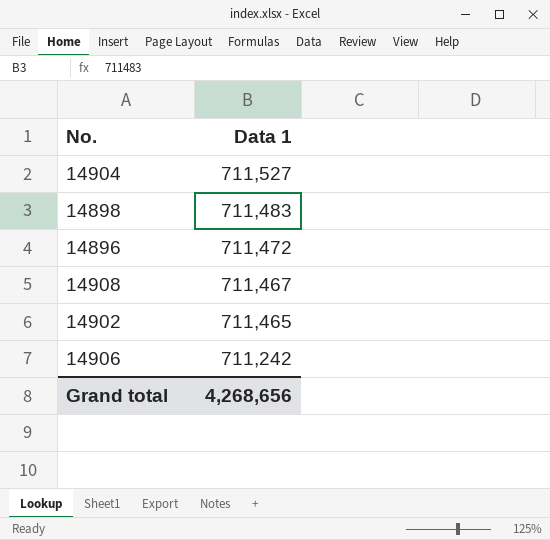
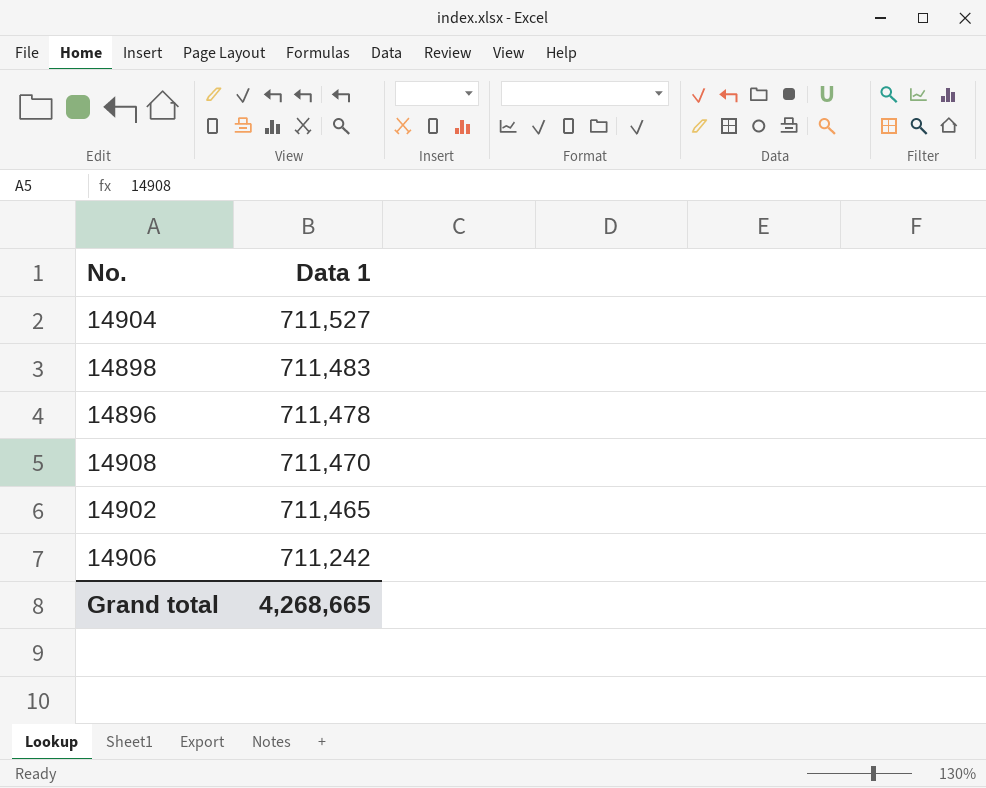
14896 | Data 1: 711,472 -> 711,478
14908 | Data 1: 711,467 -> 711,470
Grand total | Data 1: 4,268,656 -> 4,268,665

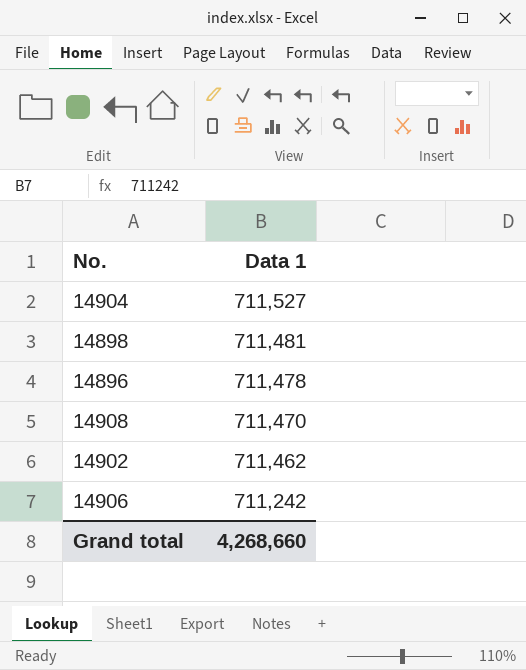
14898 | Data 1: 711,483 -> 711,481
14902 | Data 1: 711,465 -> 711,462
Grand total | Data 1: 4,268,665 -> 4,268,660

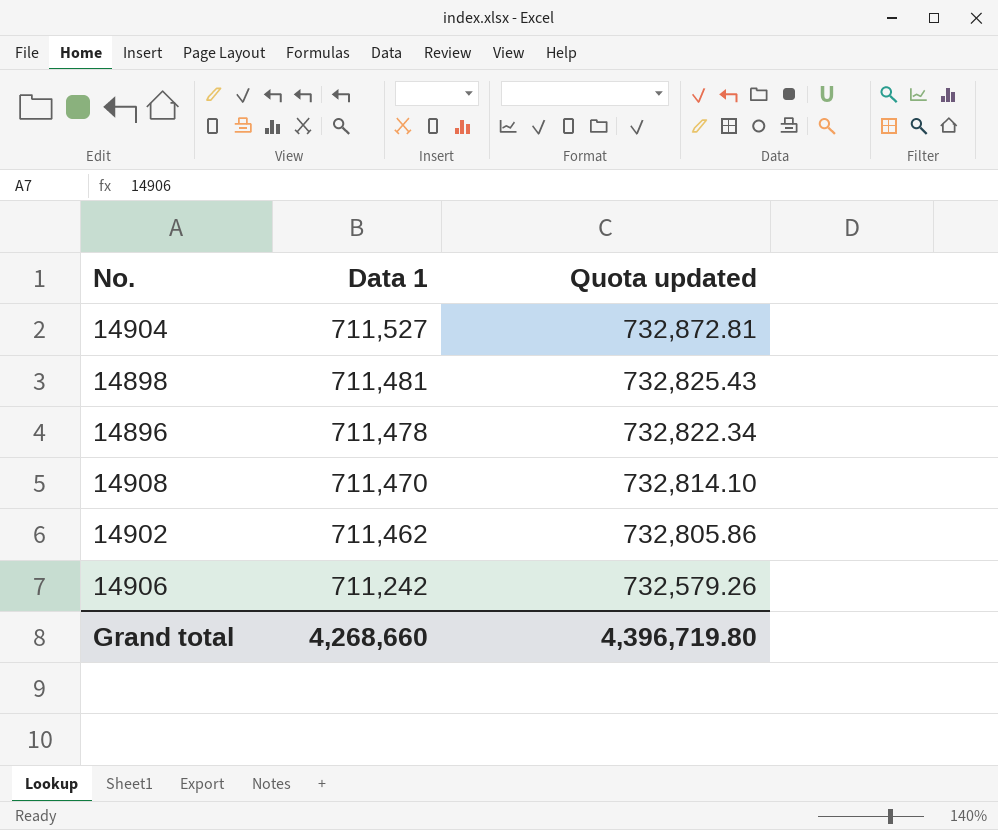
column Quota updated | formula: none -> [Data 1] * 1.03

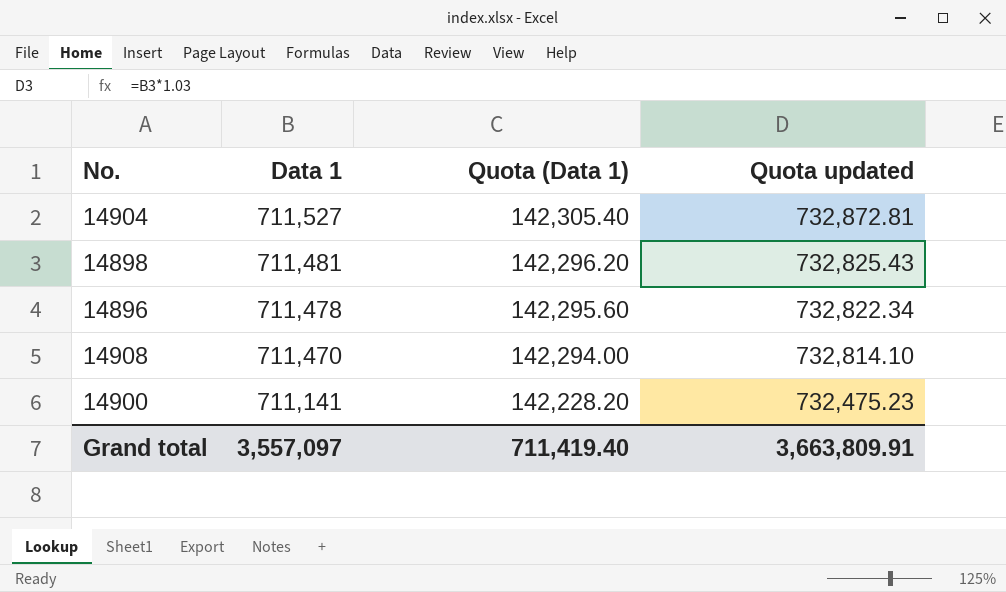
column Quota (Data 1) | formula: none -> [Data 1] * 0.2
row 14902: 711,462 | 732,805.86 -> none
row 14906: 711,242 | 732,579.26 -> none
row 14900: none -> 711,141 | 142,228.20 | 732,475.23
Grand total | Data 1: 4,268,660 -> 3,557,097
Grand total | Quota updated: 4,396,719.80 -> 3,663,809.91

